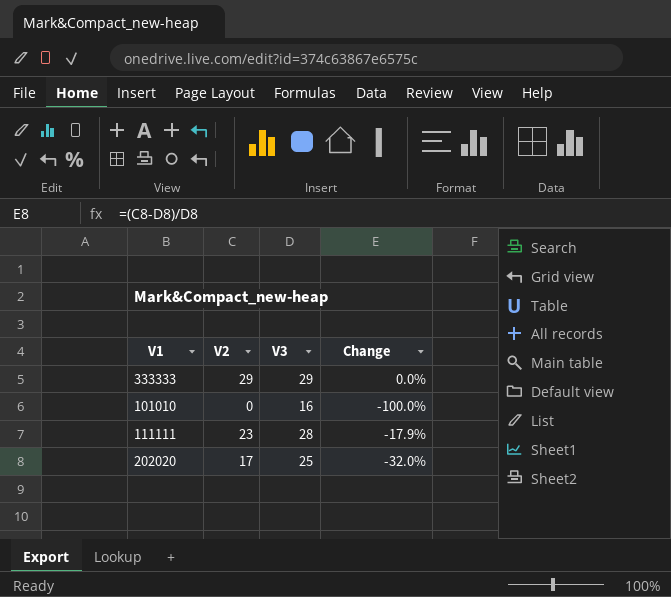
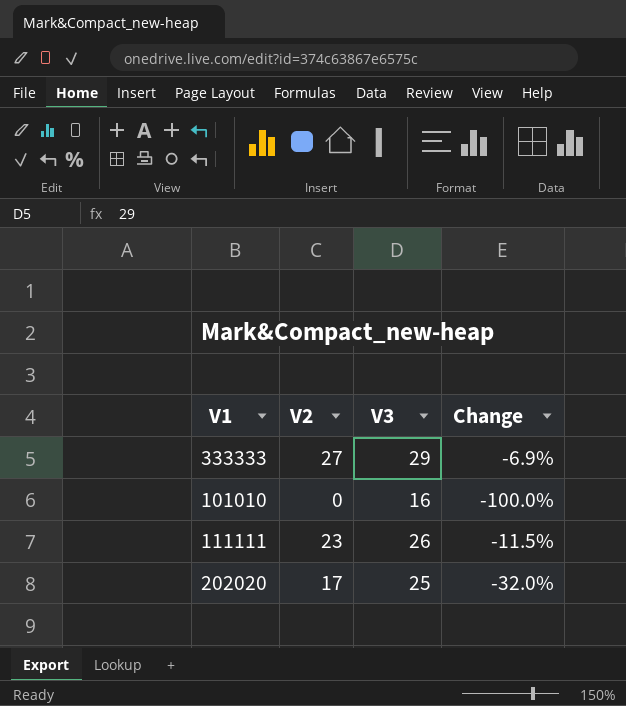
333333 | V2: 29 -> 27
333333 | Change: 0.0% -> -6.9%
111111 | V3: 28 -> 26
111111 | Change: -17.9% -> -11.5%

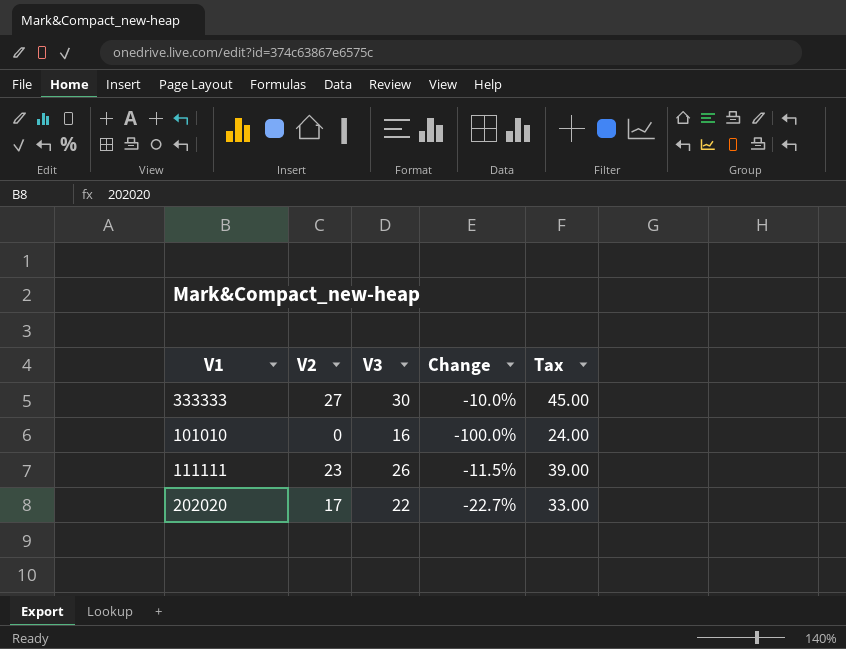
column Tax | formula: none -> [V3] * 1.5
333333 | V3: 29 -> 30
333333 | Change: -6.9% -> -10.0%
202020 | V3: 25 -> 22
202020 | Change: -32.0% -> -22.7%

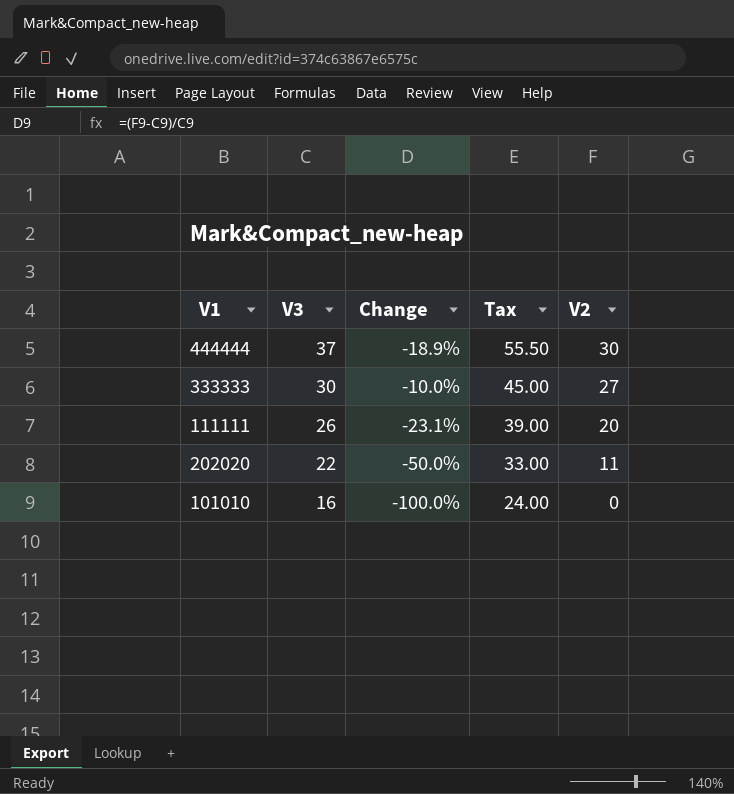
row order: none -> V3 descending
column V2 | position: 2 -> 5
row 444444: none -> 37 | -18.9% | 55.50 | 30
111111 | Change: -11.5% -> -23.1%
111111 | V2: 23 -> 20
202020 | Change: -22.7% -> -50.0%
202020 | V2: 17 -> 11

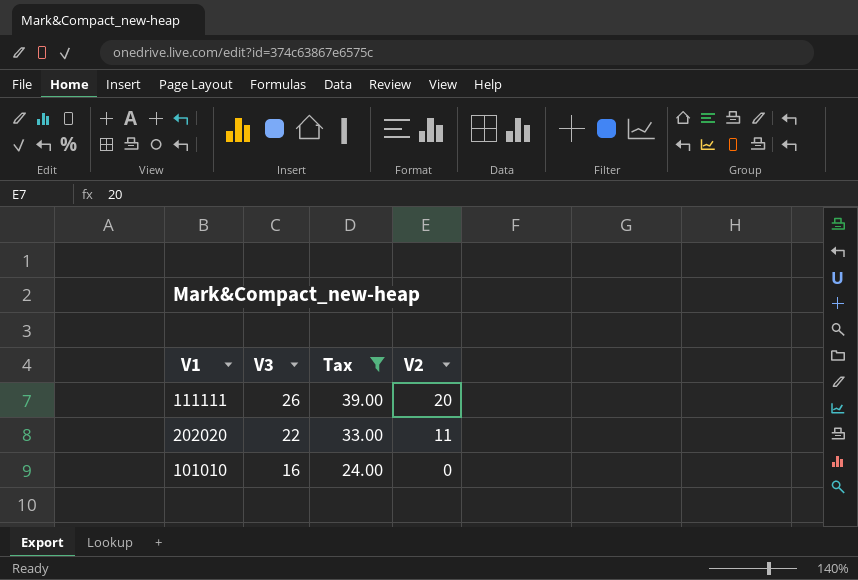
filter: none -> Tax <= 39.00
column Change | formula: ([V2] - [V3]) / [V3] -> none

